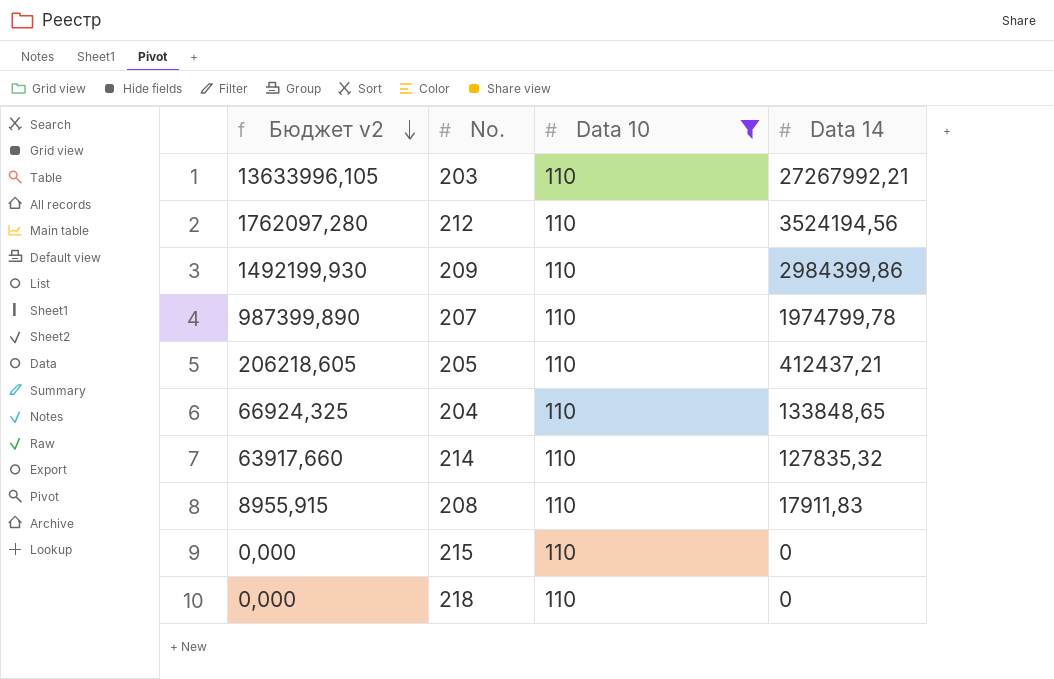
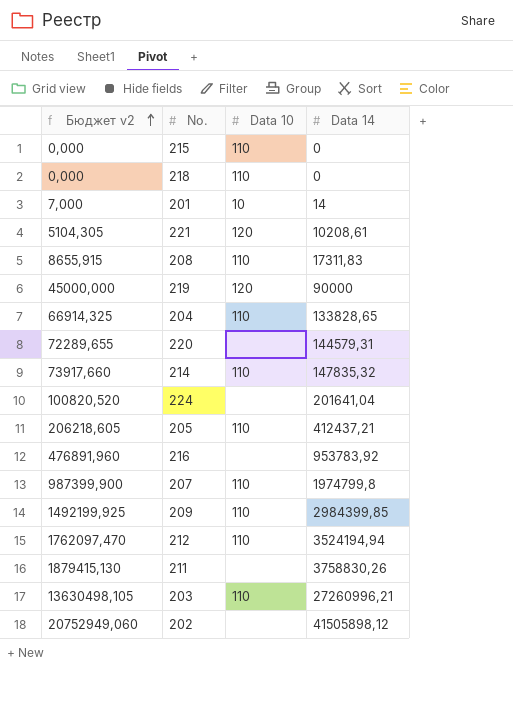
filter: Data 10 = 110 -> none
row order: Бюджет v2 descending -> Бюджет v2 ascending
208 | Бюджет v2: 8955,915 -> 8655,915
208 | Data 14: 17911,83 -> 17311,83
204 | Бюджет v2: 66924,325 -> 66914,325
204 | Data 14: 133848,65 -> 133828,65
214 | Бюджет v2: 63917,660 -> 73917,660
214 | Data 14: 127835,32 -> 147835,32
207 | Бюджет v2: 987399,890 -> 987399,900
207 | Data 14: 1974799,78 -> 1974799,8
209 | Бюджет v2: 1492199,930 -> 1492199,925
209 | Data 14: 2984399,86 -> 2984399,85
212 | Бюджет v2: 1762097,280 -> 1762097,470
212 | Data 14: 3524194,56 -> 3524194,94
203 | Бюджет v2: 13633996,105 -> 13630498,105
203 | Data 14: 27267992,21 -> 27260996,21

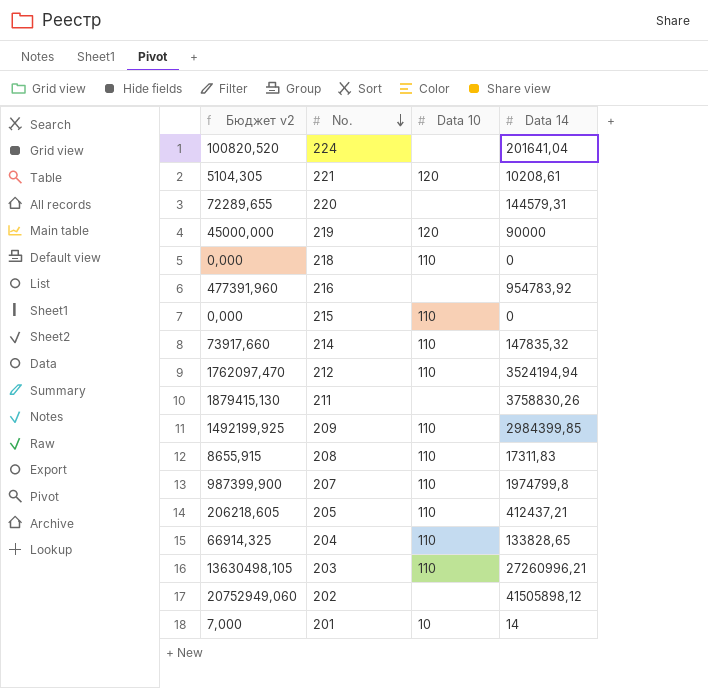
row order: Бюджет v2 ascending -> No. descending
216 | Бюджет v2: 476891,960 -> 477391,960
216 | Data 14: 953783,92 -> 954783,92

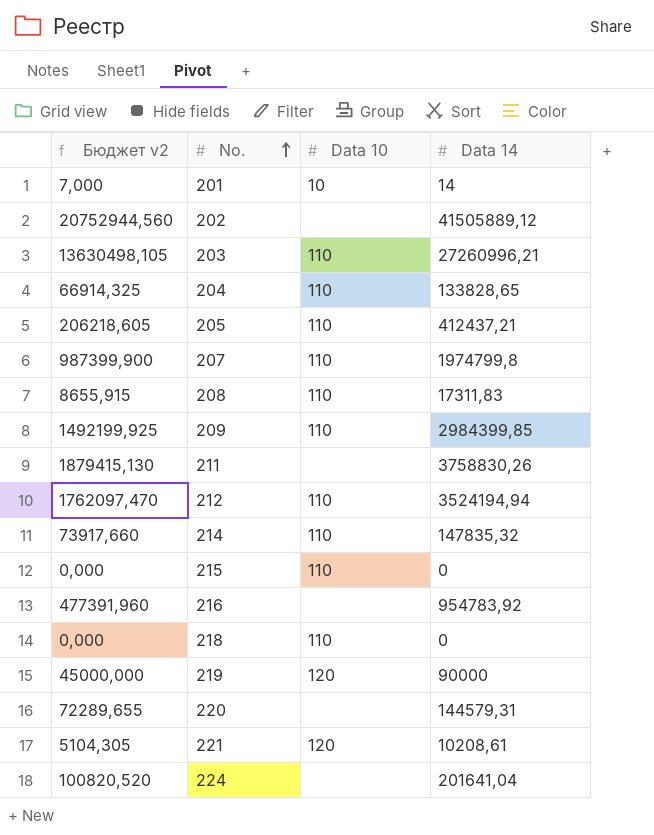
row order: No. descending -> No. ascending
202 | Бюджет v2: 20752949,060 -> 20752944,560
202 | Data 14: 41505898,12 -> 41505889,12

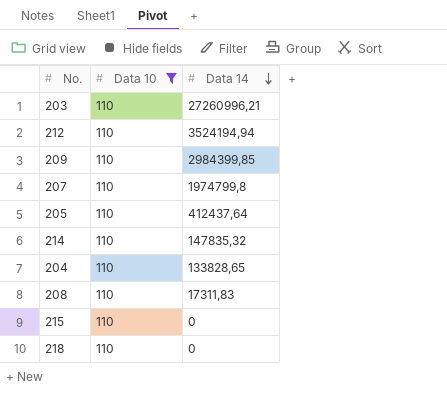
filter: none -> Data 10 = 110
row order: No. ascending -> Data 14 descending
column Бюджет v2 | formula: [Data 14] * 0,5 -> none
205 | Data 14: 412437,21 -> 412437,64

